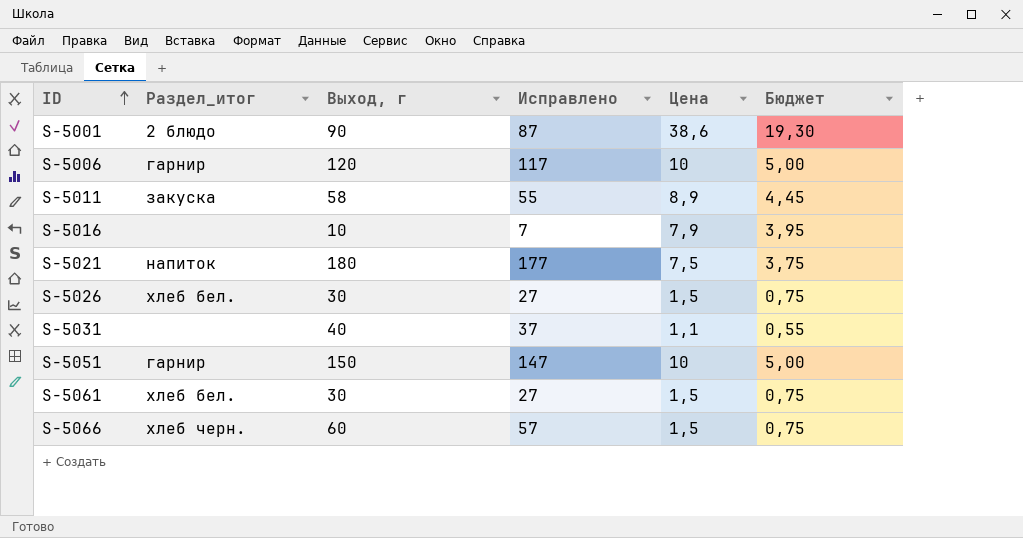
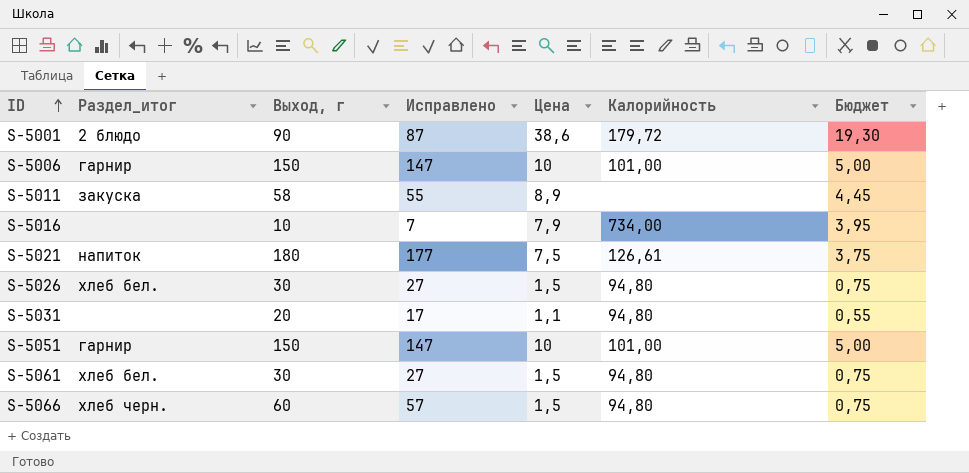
column Калорийность | position: none -> 6
S-5006 | Выход, г: 120 -> 150
S-5006 | Исправлено: 117 -> 147
S-5031 | Выход, г: 40 -> 20
S-5031 | Исправлено: 37 -> 17

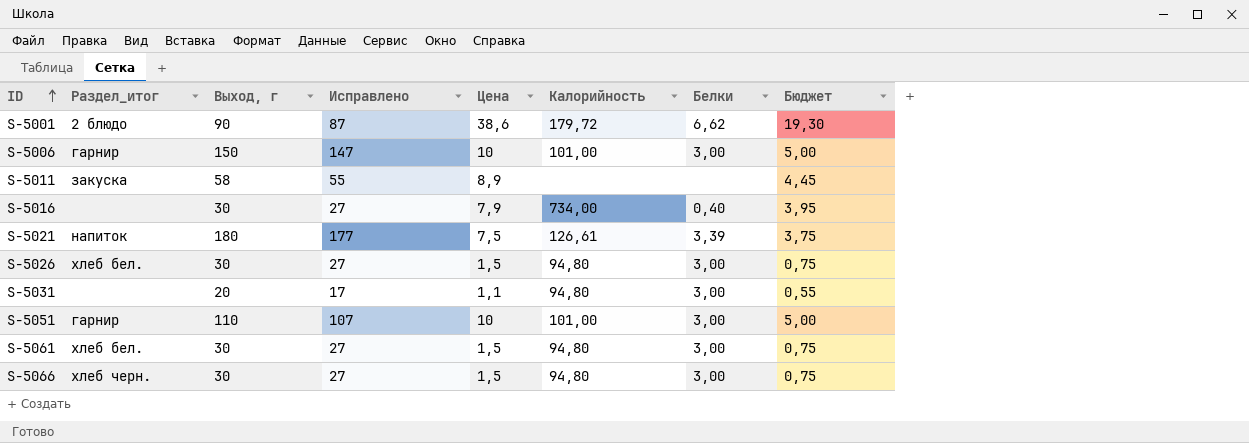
column Белки | position: none -> 7
S-5016 | Выход, г: 10 -> 30
S-5016 | Исправлено: 7 -> 27
S-5051 | Выход, г: 150 -> 110
S-5051 | Исправлено: 147 -> 107
S-5066 | Выход, г: 60 -> 30
S-5066 | Исправлено: 57 -> 27

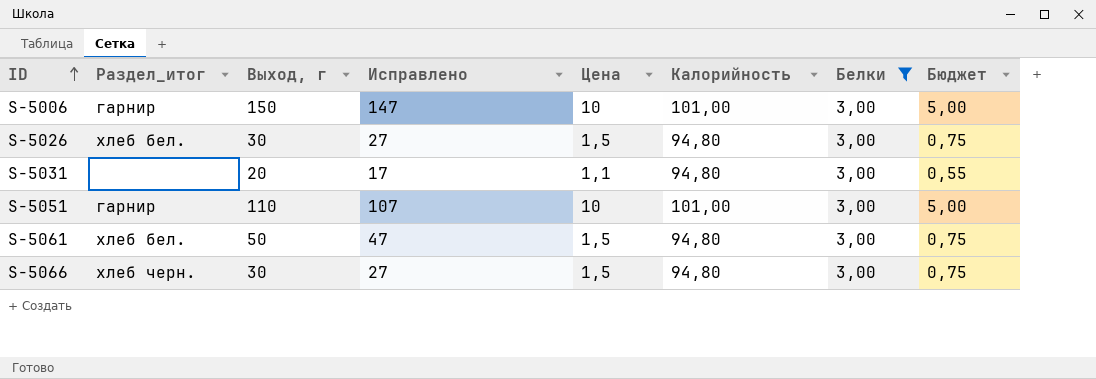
filter: none -> Белки = 3,00
S-5061 | Выход, г: 30 -> 50
S-5061 | Исправлено: 27 -> 47

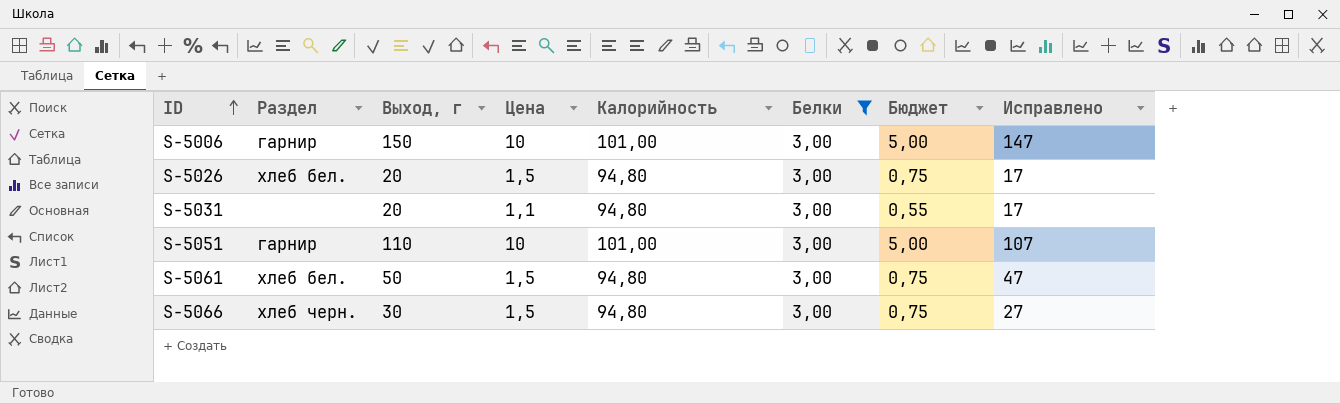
column name: Раздел_итог -> Раздел
column Исправлено | position: 4 -> 8
S-5026 | Выход, г: 30 -> 20
S-5026 | Исправлено: 27 -> 17

